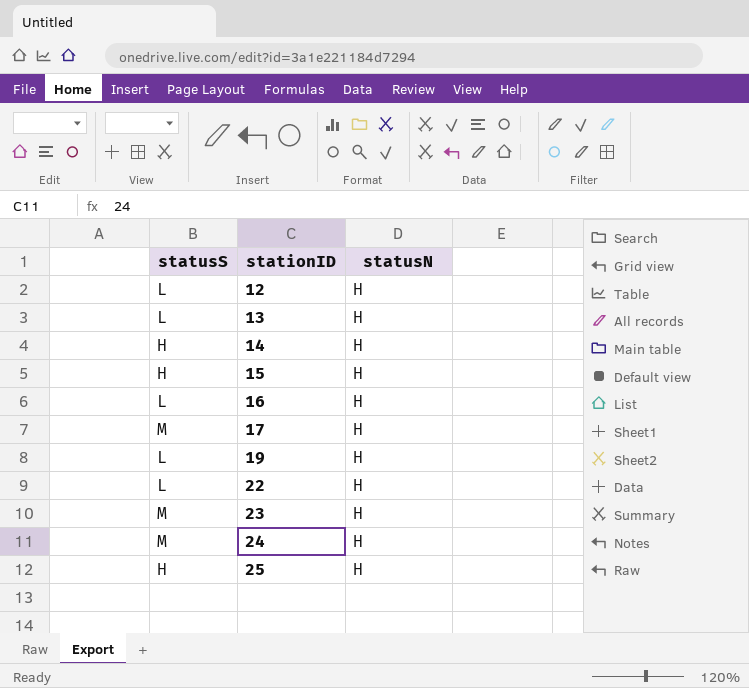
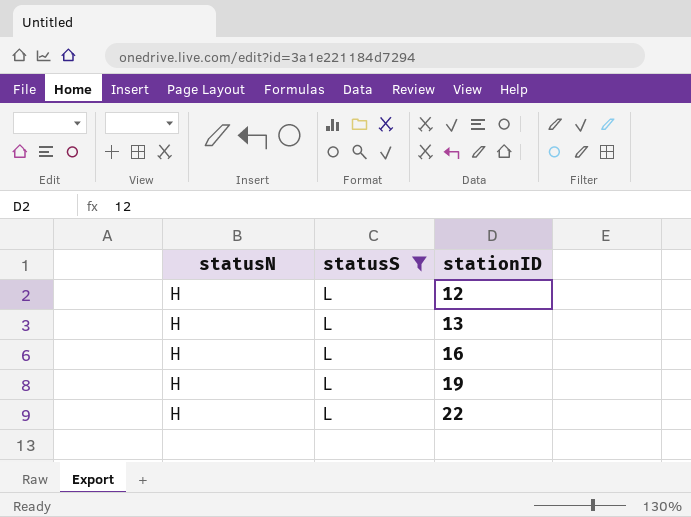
filter: none -> statusS = L
column statusN | position: 3 -> 1

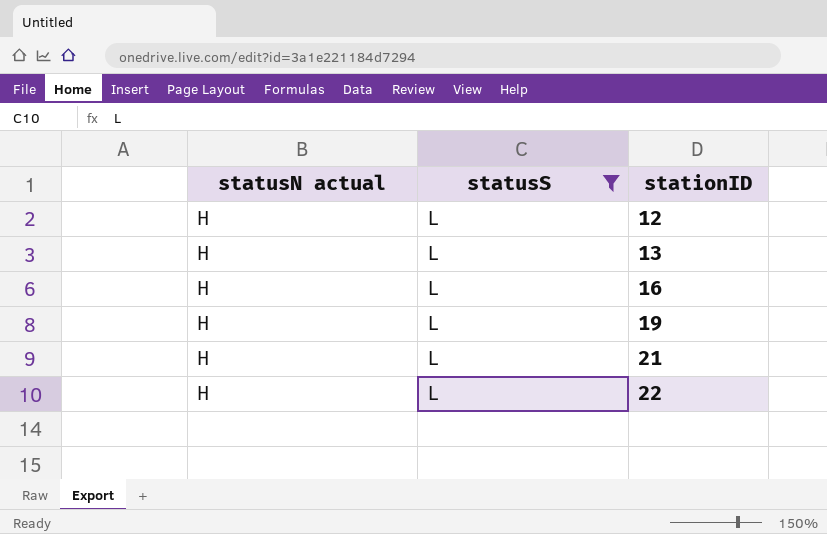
column name: statusN -> statusN actual
row 21: none -> H | L

